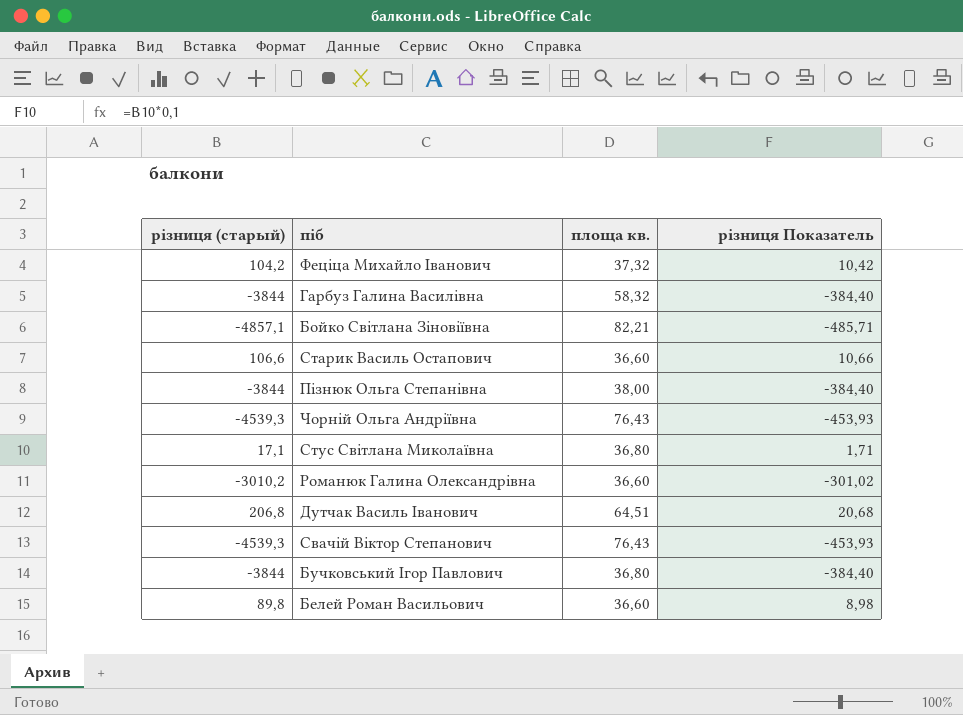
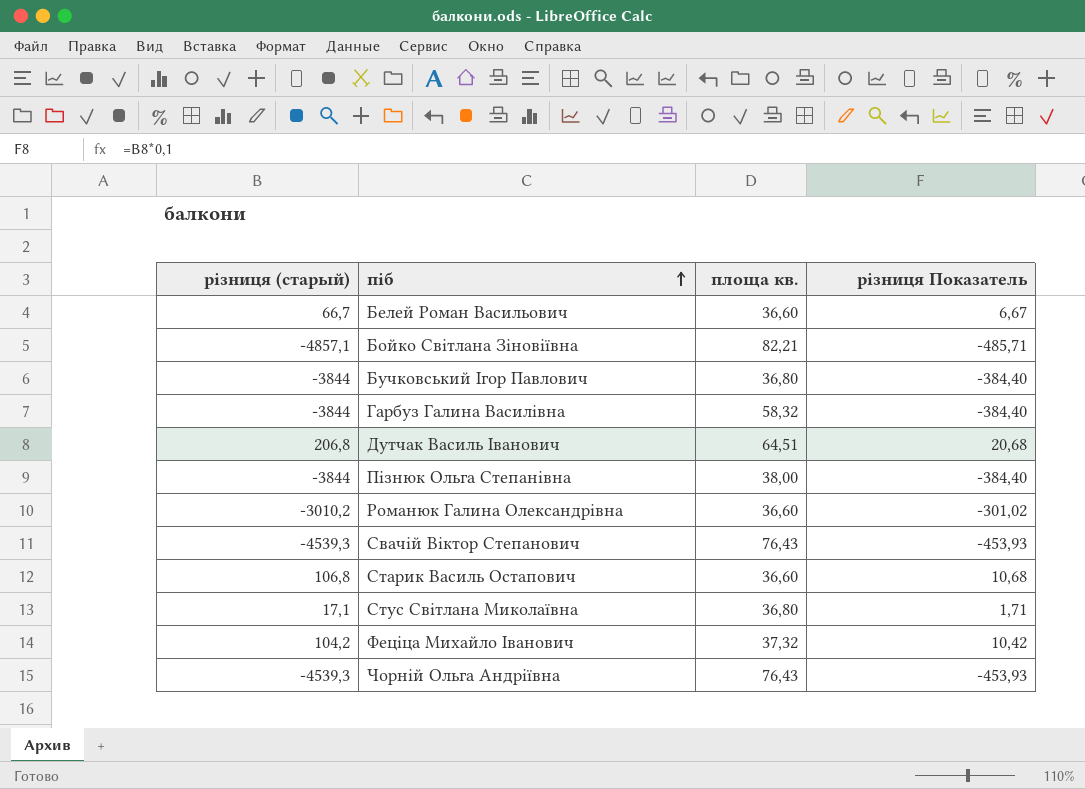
row order: none -> піб ascending
Белей Роман Васильович | різниця (старый): 89,8 -> 66,7
Белей Роман Васильович | різниця Показатель: 8,98 -> 6,67
Старик Василь Остапович | різниця (старый): 106,6 -> 106,8
Старик Василь Остапович | різниця Показатель: 10,66 -> 10,68

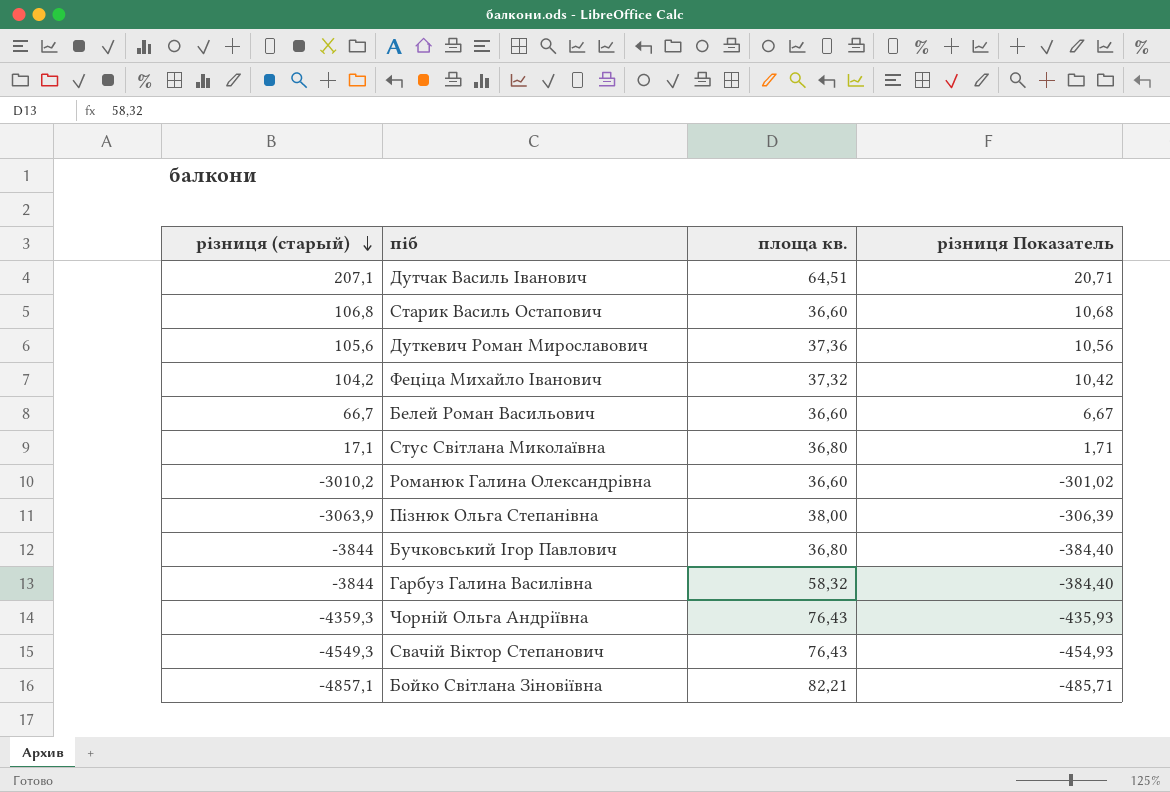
row order: піб ascending -> різниця (старый) descending
Дутчак Василь Іванович | різниця (старый): 206,8 -> 207,1
Дутчак Василь Іванович | різниця Показатель: 20,68 -> 20,71
row Дуткевич Роман Мирославович: none -> 105,6 | 37,36 | 10,56
Пізнюк Ольга Степанівна | різниця (старый): -3844 -> -3063,9
Пізнюк Ольга Степанівна | різниця Показатель: -384,40 -> -306,39
Чорній Ольга Андріївна | різниця (старый): -4539,3 -> -4359,3
Чорній Ольга Андріївна | різниця Показатель: -453,93 -> -435,93
Свачій Віктор Степанович | різниця (старый): -4539,3 -> -4549,3
Свачій Віктор Степанович | різниця Показатель: -453,93 -> -454,93

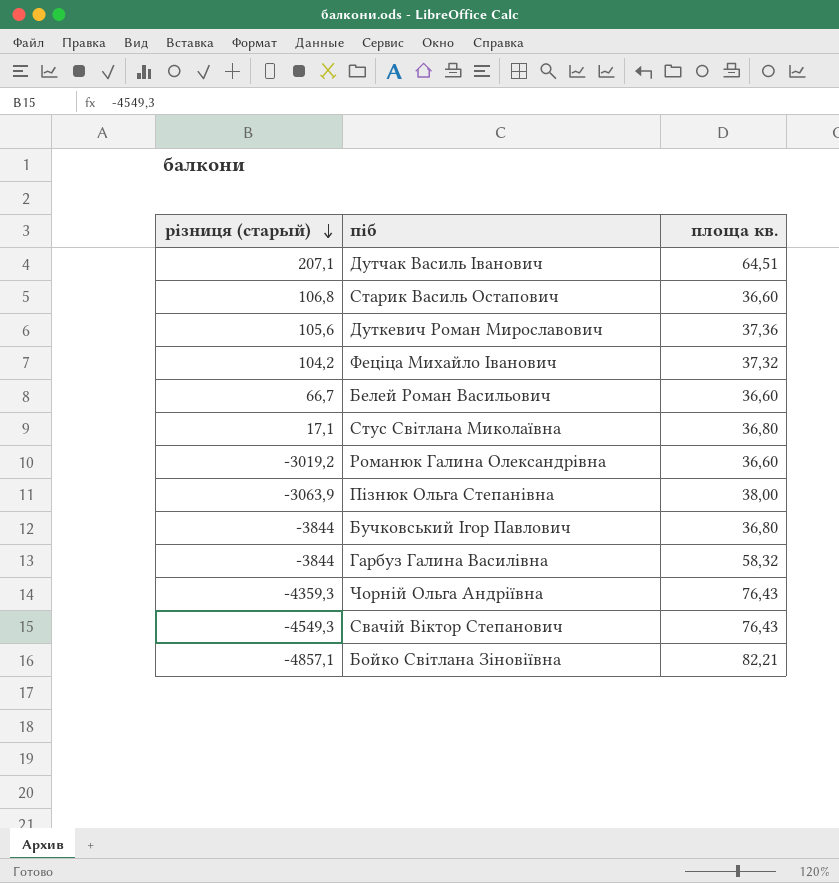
column різниця Показатель | formula: [різниця (старый)] * 0,1 -> none
Романюк Галина Олександрівна | різниця (старый): -3010,2 -> -3019,2

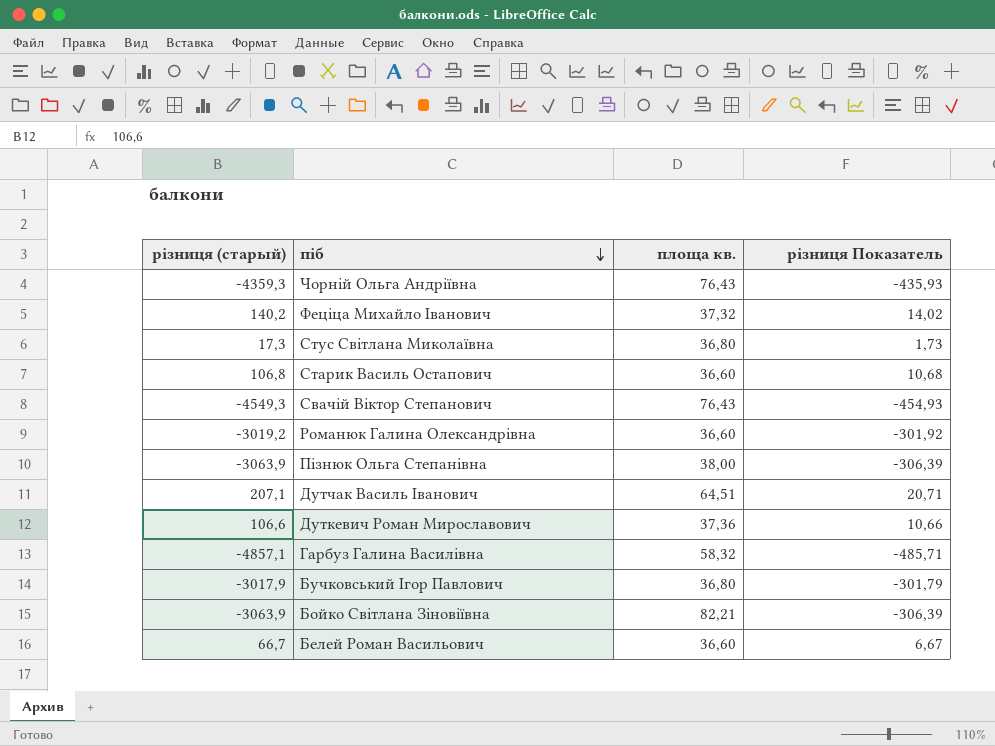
row order: різниця (старый) descending -> піб descending
column різниця Показатель | formula: none -> [різниця (старый)] * 0,1
Феціца Михайло Іванович | різниця (старый): 104,2 -> 140,2
Стус Світлана Миколаївна | різниця (старый): 17,1 -> 17,3
Дуткевич Роман Мирославович | різниця (старый): 105,6 -> 106,6
Гарбуз Галина Василівна | різниця (старый): -3844 -> -4857,1
Бучковський Ігор Павлович | різниця (старый): -3844 -> -3017,9
Бойко Світлана Зіновіївна | різниця (старый): -4857,1 -> -3063,9

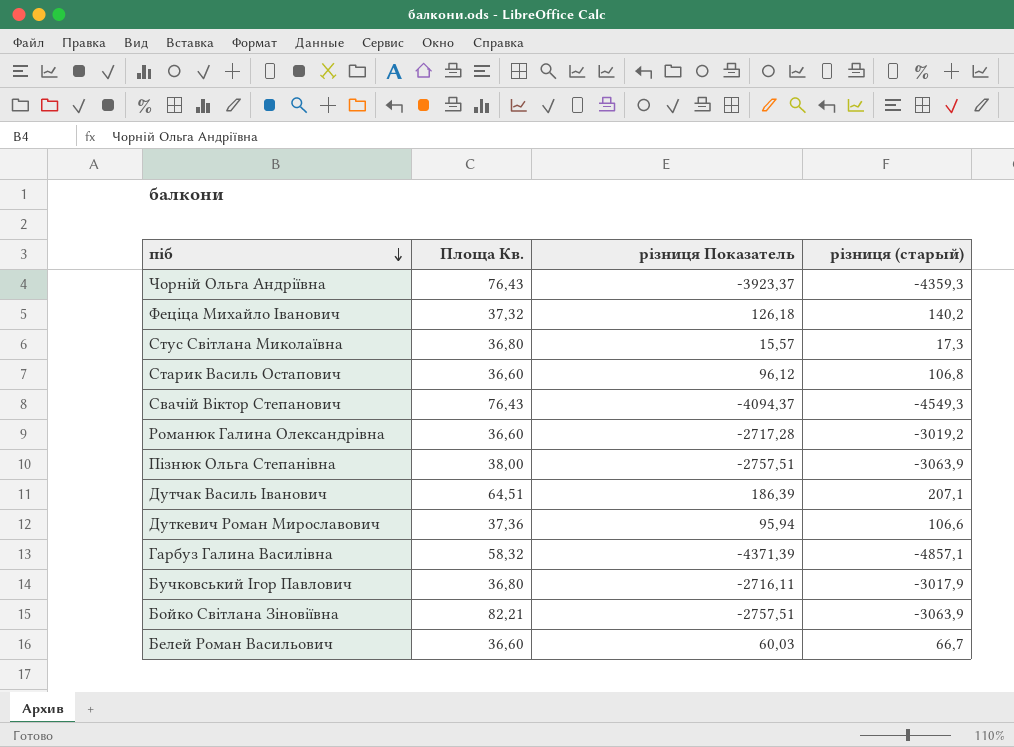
column name: площа кв. -> Площа Кв.
column різниця Показатель | formula: [різниця (старый)] * 0,1 -> [різниця (старый)] * 0,9
column різниця (старый) | position: 1 -> 4

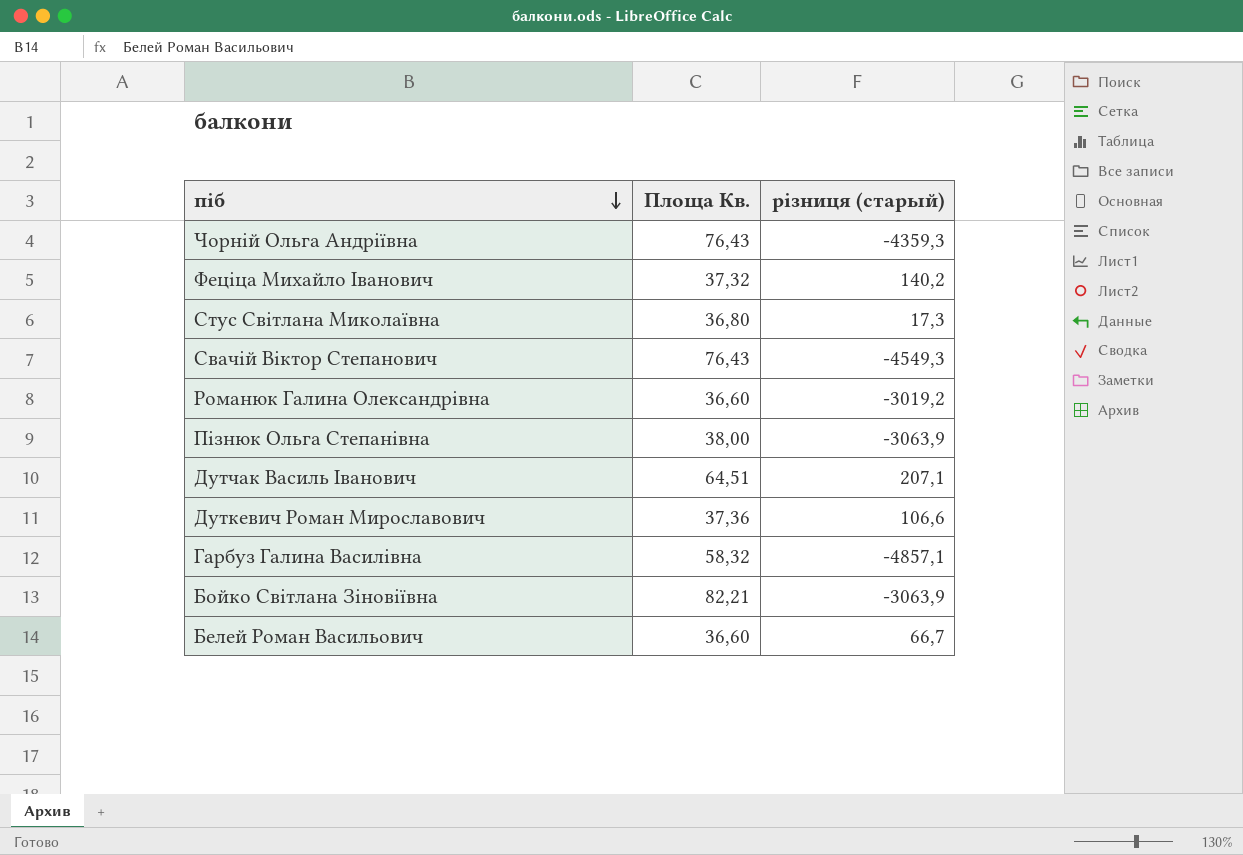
column різниця Показатель | formula: [різниця (старый)] * 0,9 -> none
row Старик Василь Остапович: 36,60 | 96,12 | 106,8 -> none
row Бучковський Ігор Павлович: 36,80 | -2716,11 | -3017,9 -> none

